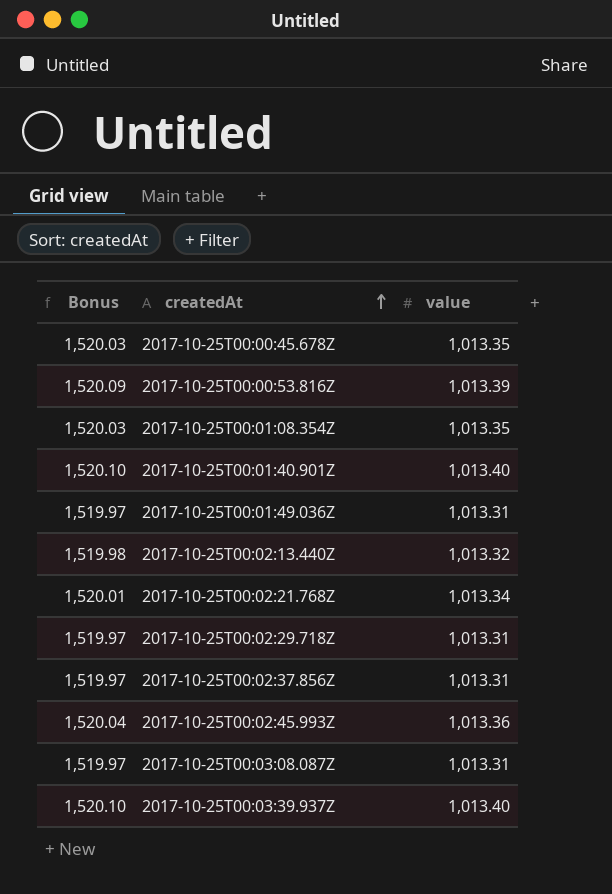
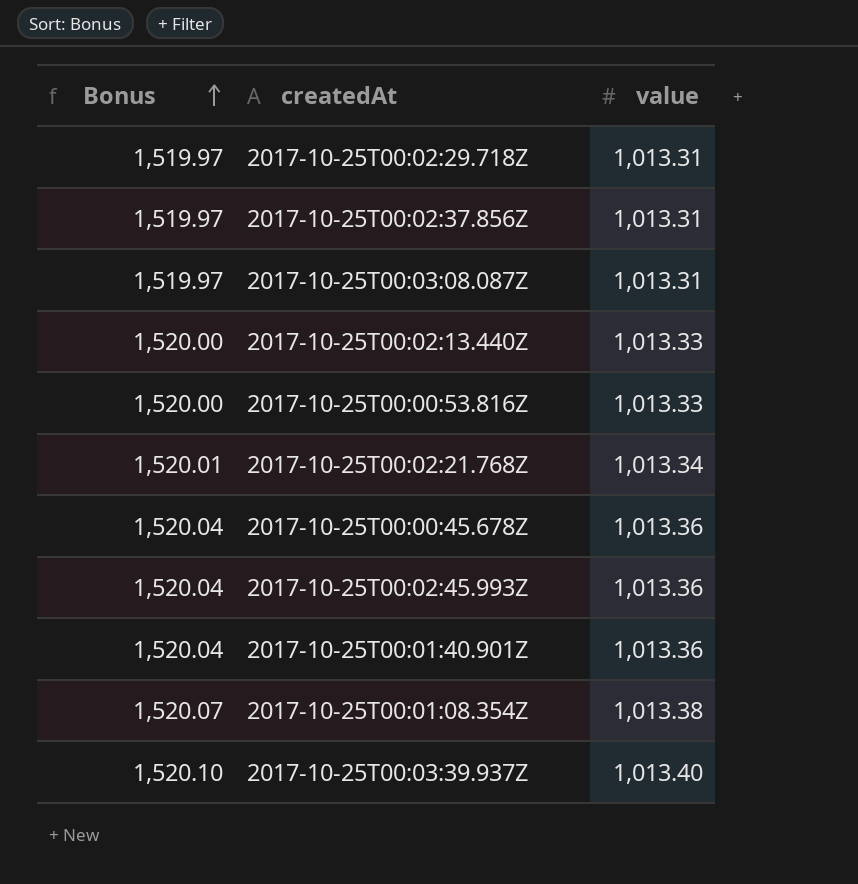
row order: createdAt ascending -> Bonus ascending
row 2017-10-25T00:01:49.036Z: 1,519.97 | 1,013.31 -> none
2017-10-25T00:02:13.440Z | Bonus: 1,519.98 -> 1,520.00
2017-10-25T00:02:13.440Z | value: 1,013.32 -> 1,013.33
2017-10-25T00:00:53.816Z | Bonus: 1,520.09 -> 1,520.00
2017-10-25T00:00:53.816Z | value: 1,013.39 -> 1,013.33
2017-10-25T00:00:45.678Z | Bonus: 1,520.03 -> 1,520.04
2017-10-25T00:00:45.678Z | value: 1,013.35 -> 1,013.36
2017-10-25T00:01:40.901Z | Bonus: 1,520.10 -> 1,520.04
2017-10-25T00:01:40.901Z | value: 1,013.40 -> 1,013.36
2017-10-25T00:01:08.354Z | Bonus: 1,520.03 -> 1,520.07
2017-10-25T00:01:08.354Z | value: 1,013.35 -> 1,013.38

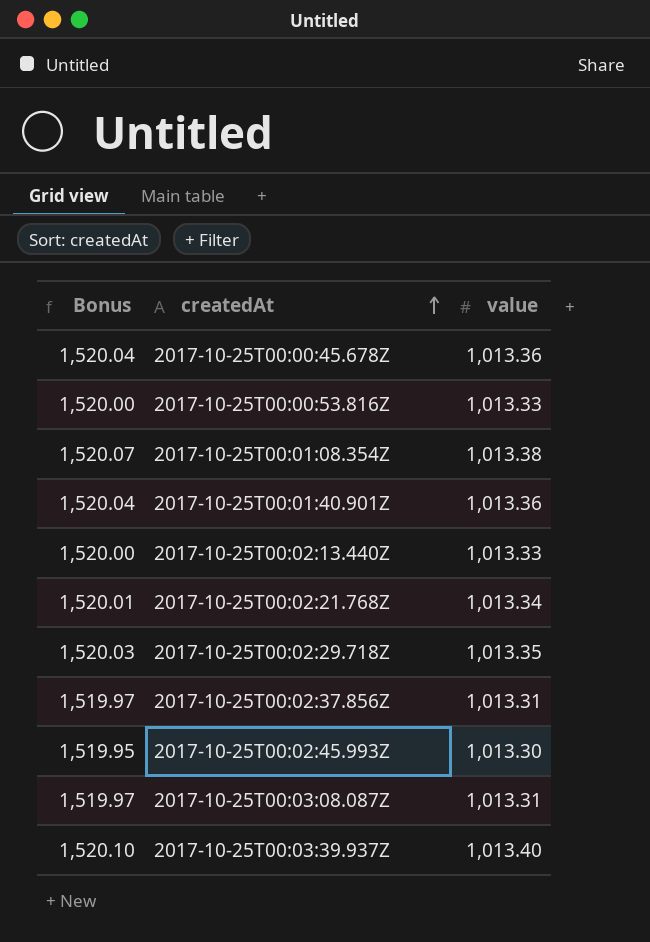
row order: Bonus ascending -> createdAt ascending
2017-10-25T00:02:29.718Z | Bonus: 1,519.97 -> 1,520.03
2017-10-25T00:02:29.718Z | value: 1,013.31 -> 1,013.35
2017-10-25T00:02:45.993Z | Bonus: 1,520.04 -> 1,519.95
2017-10-25T00:02:45.993Z | value: 1,013.36 -> 1,013.30

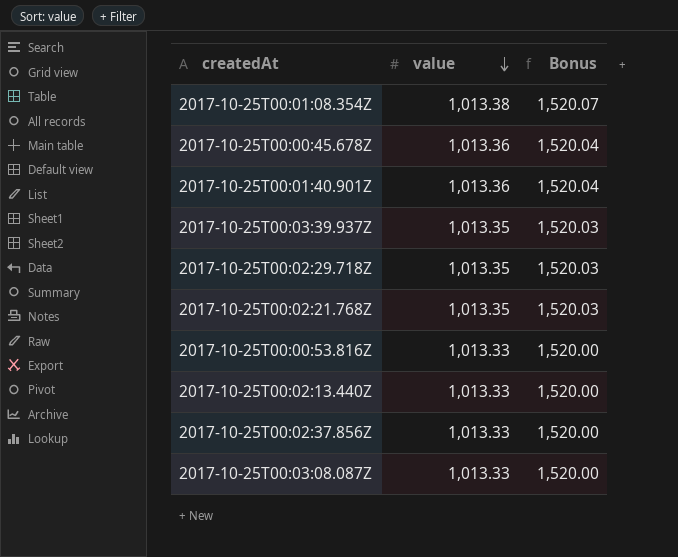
row order: createdAt ascending -> value descending
column Bonus | position: 1 -> 3
row 2017-10-25T00:02:45.993Z: 1,519.95 | 1,013.30 -> none
2017-10-25T00:03:39.937Z | value: 1,013.40 -> 1,013.35
2017-10-25T00:03:39.937Z | Bonus: 1,520.10 -> 1,520.03
2017-10-25T00:02:21.768Z | value: 1,013.34 -> 1,013.35
2017-10-25T00:02:21.768Z | Bonus: 1,520.01 -> 1,520.03
2017-10-25T00:02:37.856Z | value: 1,013.31 -> 1,013.33
2017-10-25T00:02:37.856Z | Bonus: 1,519.97 -> 1,520.00
2017-10-25T00:03:08.087Z | value: 1,013.31 -> 1,013.33
2017-10-25T00:03:08.087Z | Bonus: 1,519.97 -> 1,520.00

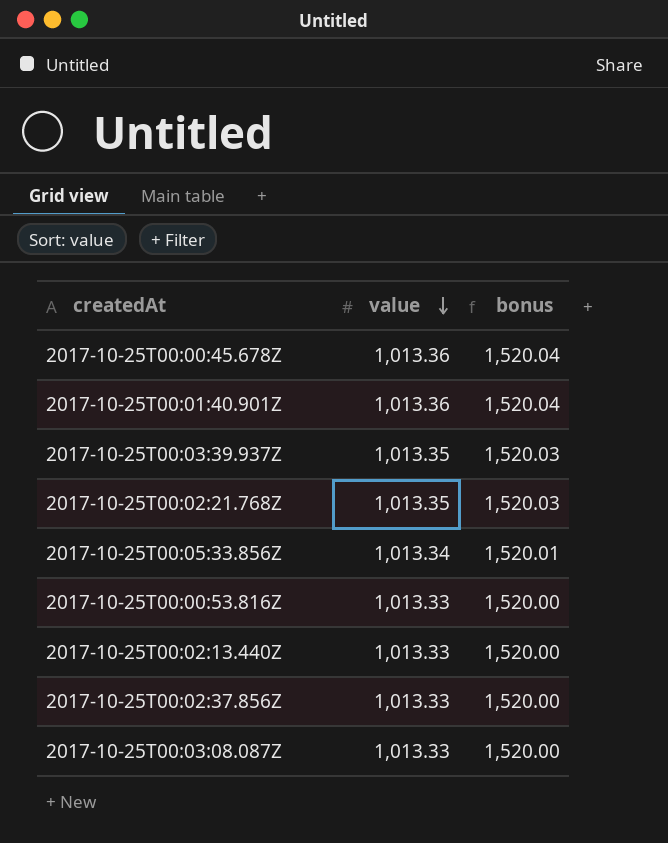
column name: Bonus -> bonus
row 2017-10-25T00:01:08.354Z: 1,013.38 | 1,520.07 -> none
row 2017-10-25T00:02:29.718Z: 1,013.35 | 1,520.03 -> none
row 2017-10-25T00:05:33.856Z: none -> 1,013.34 | 1,520.01

